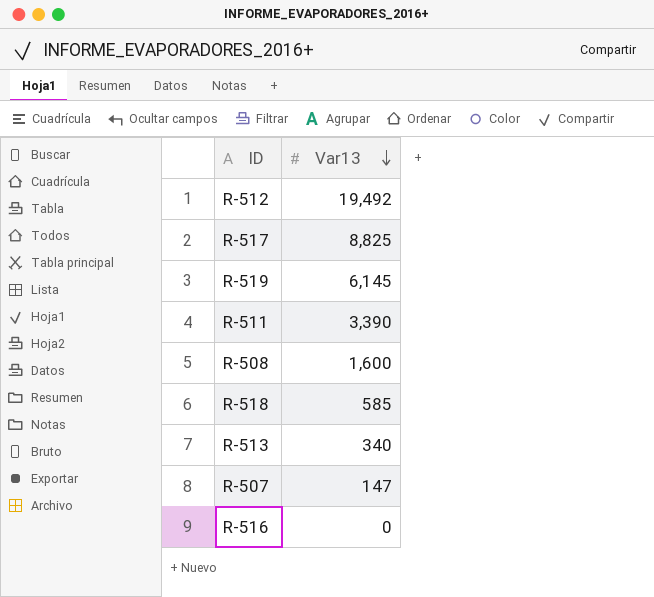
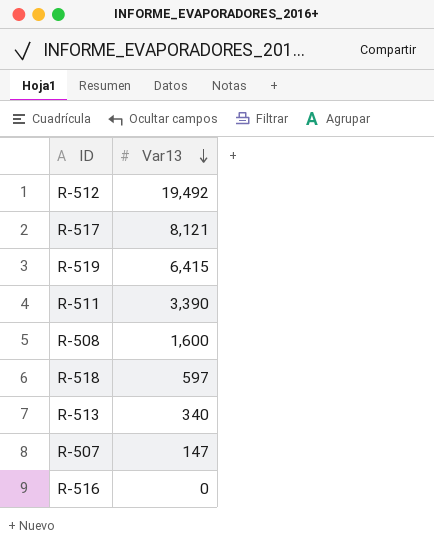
R-517 | Var13: 8,825 -> 8,121
R-519 | Var13: 6,145 -> 6,415
R-518 | Var13: 585 -> 597

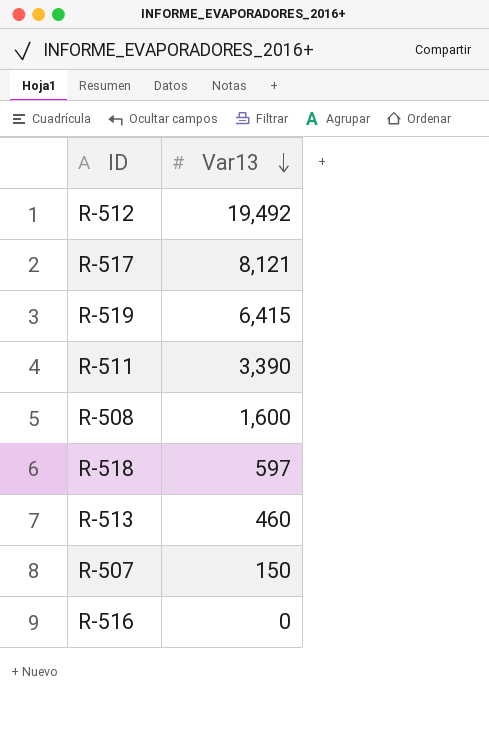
R-513 | Var13: 340 -> 460
R-507 | Var13: 147 -> 150

